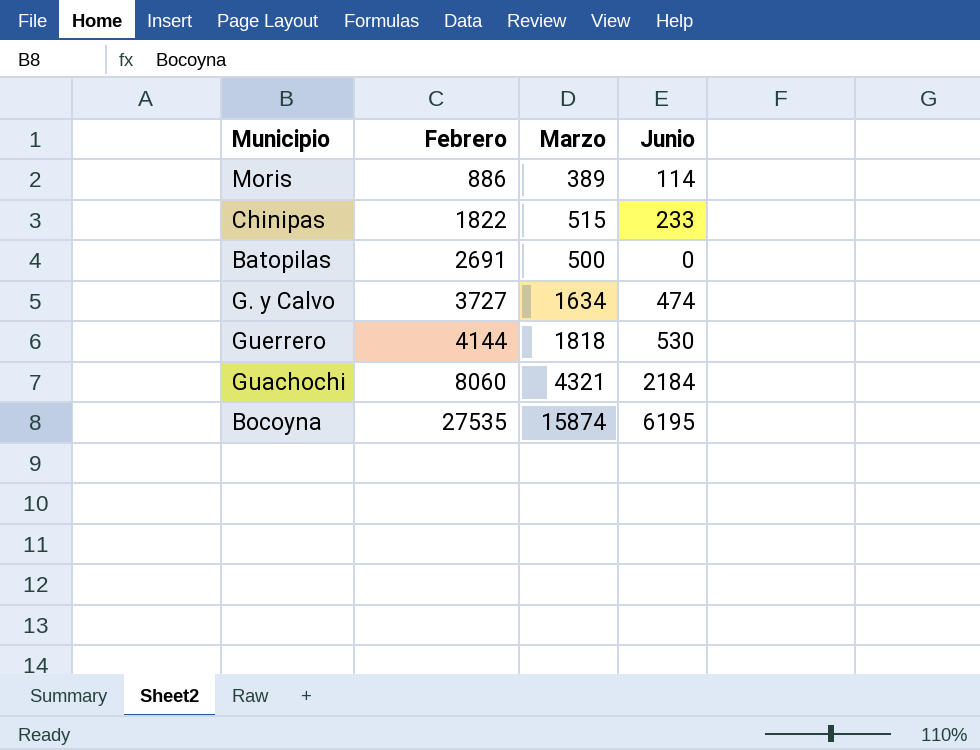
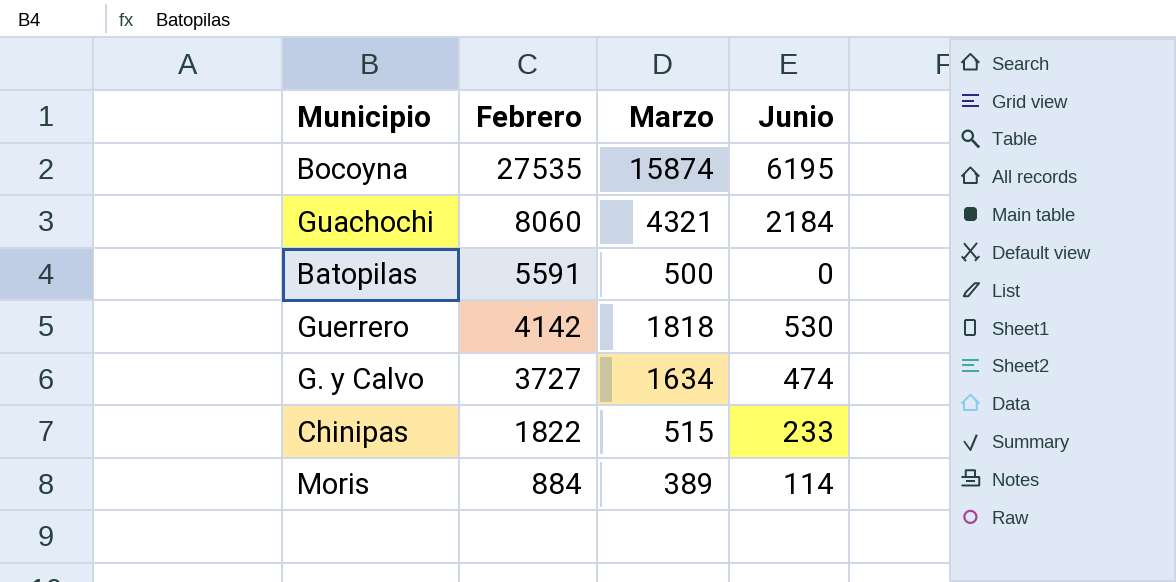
row order: Febrero ascending -> Febrero descending
Batopilas | Febrero: 2691 -> 5591
Guerrero | Febrero: 4144 -> 4142
Moris | Febrero: 886 -> 884

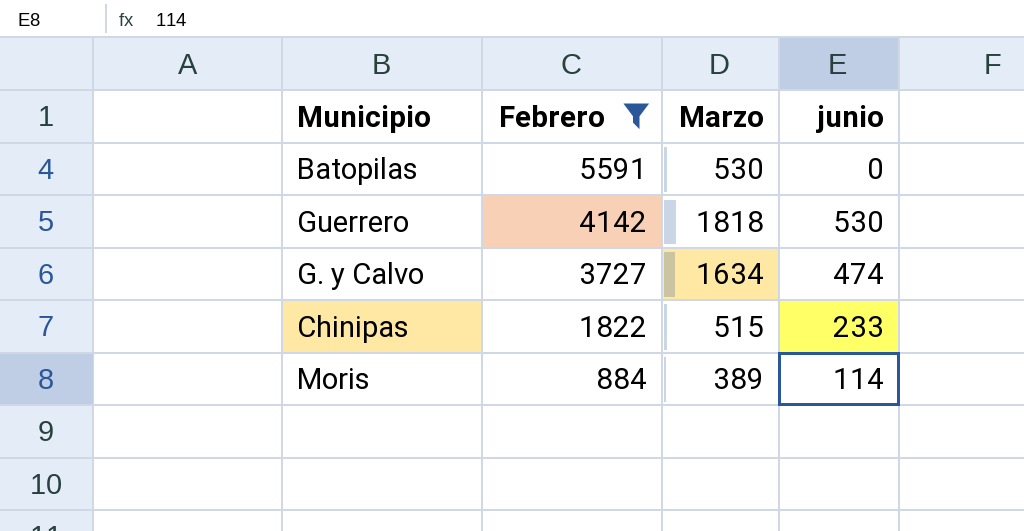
filter: none -> Febrero <= 5591
column name: Junio -> junio
Batopilas | Marzo: 500 -> 530

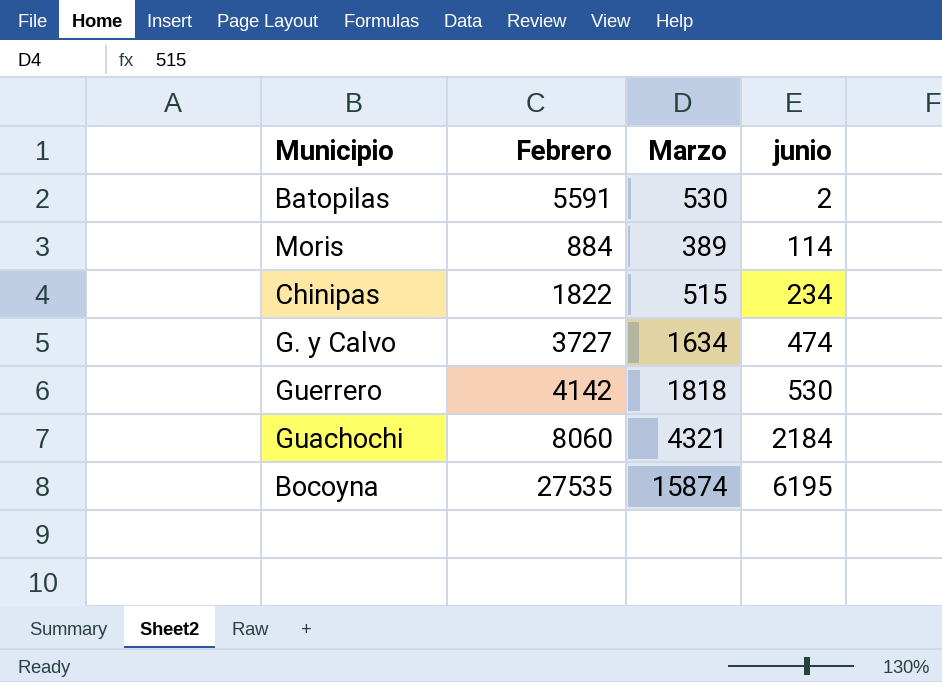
filter: Febrero <= 5591 -> none
row order: Febrero descending -> junio ascending
Batopilas | junio: 0 -> 2
Chinipas | junio: 233 -> 234

